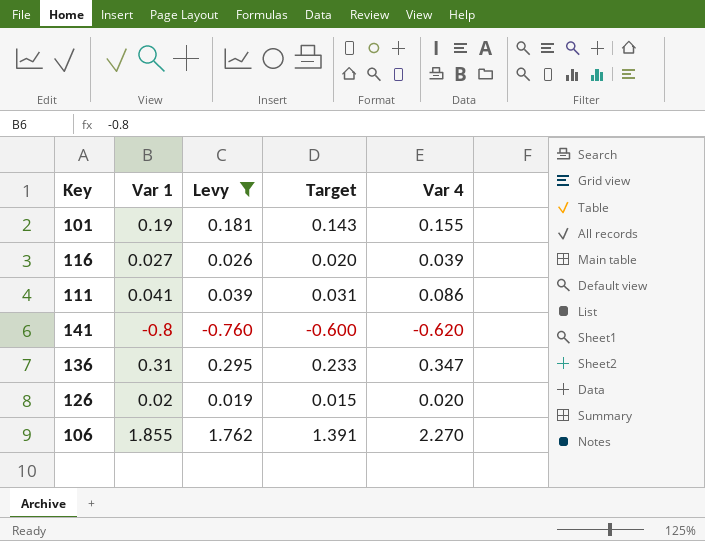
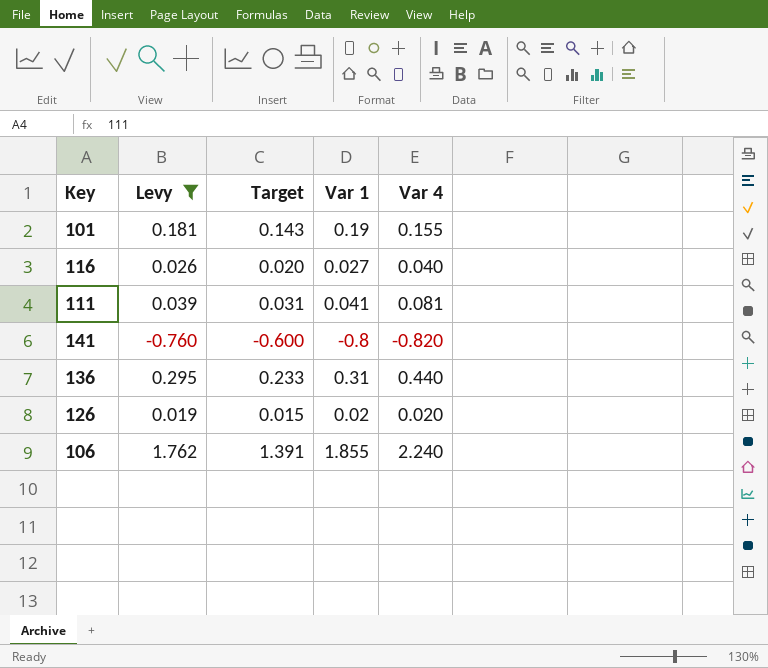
column Var 1 | position: 2 -> 4
116 | Var 4: 0.039 -> 0.040
111 | Var 4: 0.086 -> 0.081
141 | Var 4: -0.620 -> -0.820
136 | Var 4: 0.347 -> 0.440
106 | Var 4: 2.270 -> 2.240

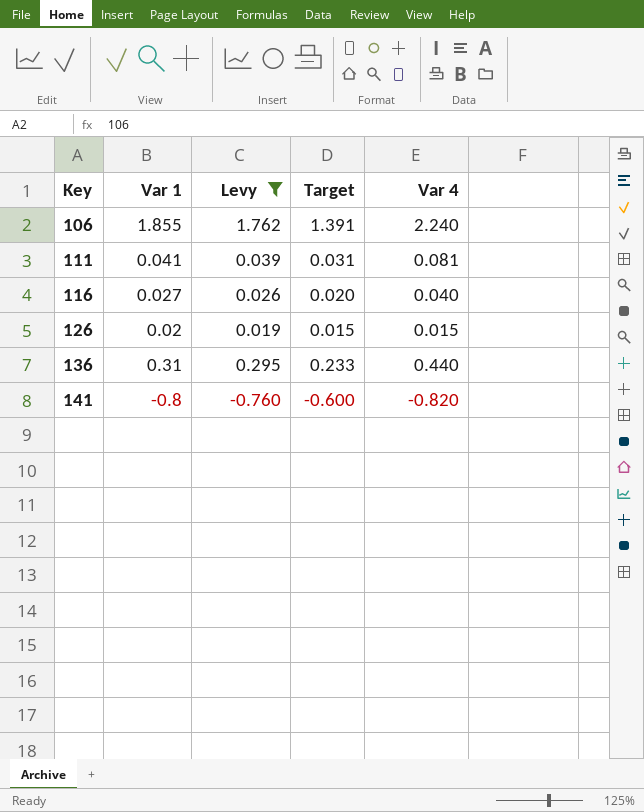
row order: none -> Key ascending
column Var 1 | position: 4 -> 2
row 101: 0.181 | 0.143 | 0.19 | 0.155 -> none
126 | Var 4: 0.020 -> 0.015

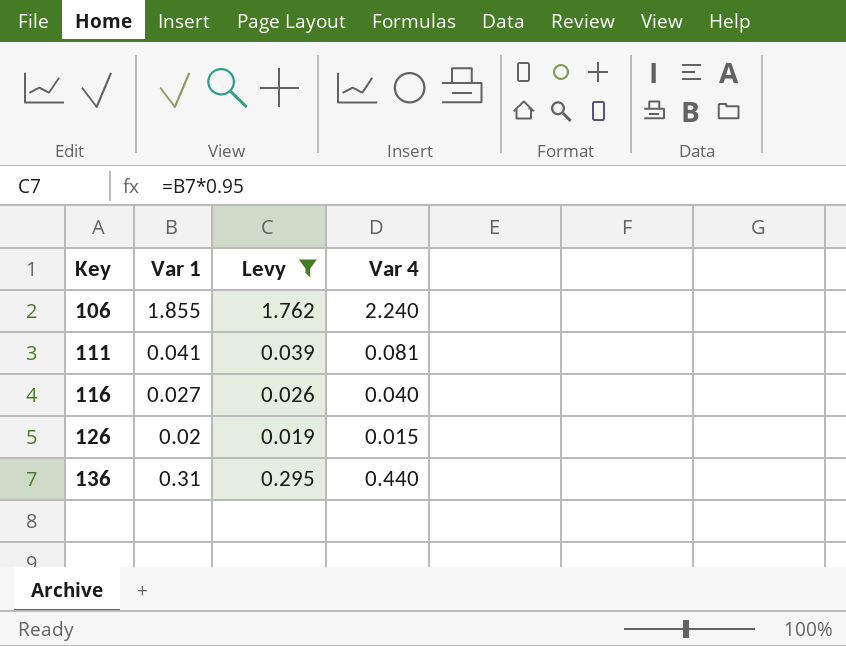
column Target | formula: [Var 1] * 0.75 -> none
row 141: -0.8 | -0.760 | -0.600 | -0.820 -> none

